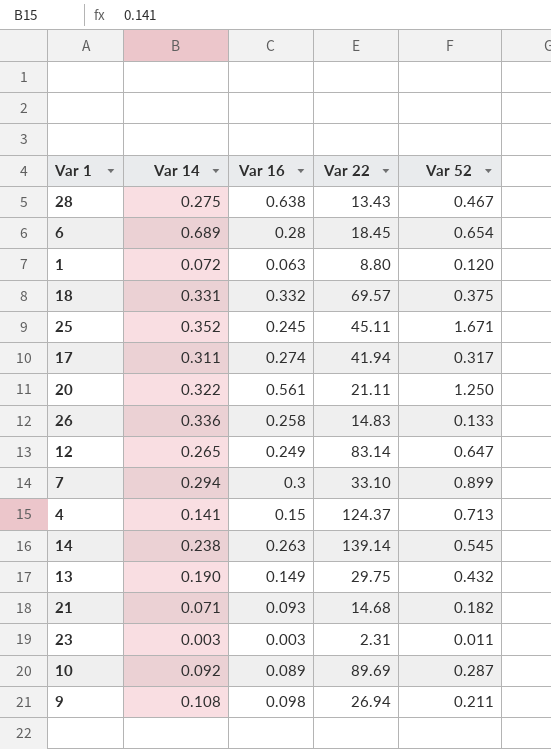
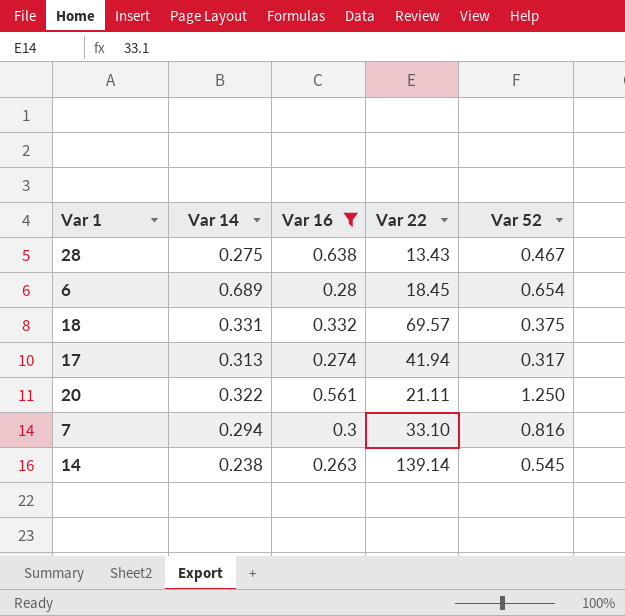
filter: none -> Var 16 >= 0.263
17 | Var 14: 0.311 -> 0.313
7 | Var 52: 0.899 -> 0.816

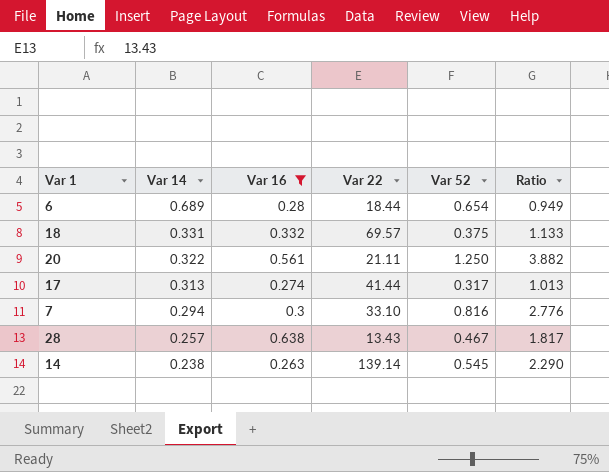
row order: none -> Var 14 descending
column Ratio | formula: none -> [Var 52] / [Var 14]
6 | Var 22: 18.45 -> 18.44
17 | Var 22: 41.94 -> 41.44
28 | Var 14: 0.275 -> 0.257

